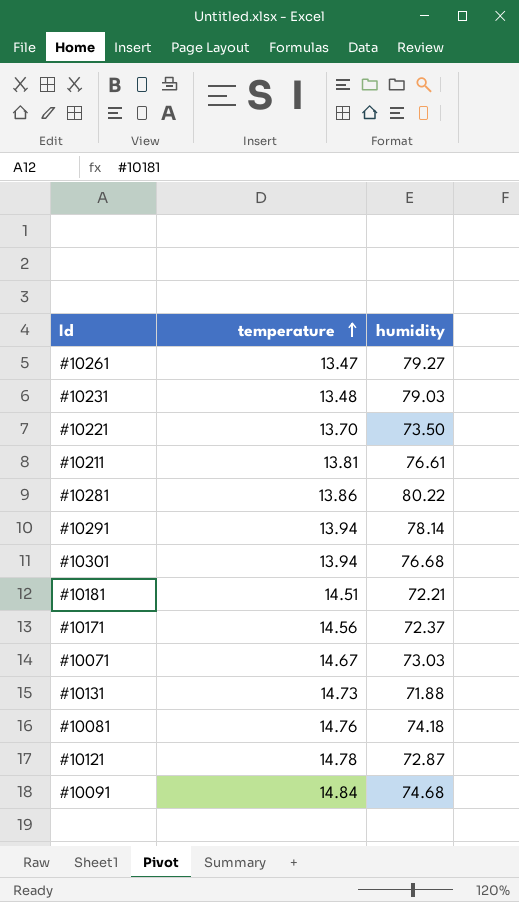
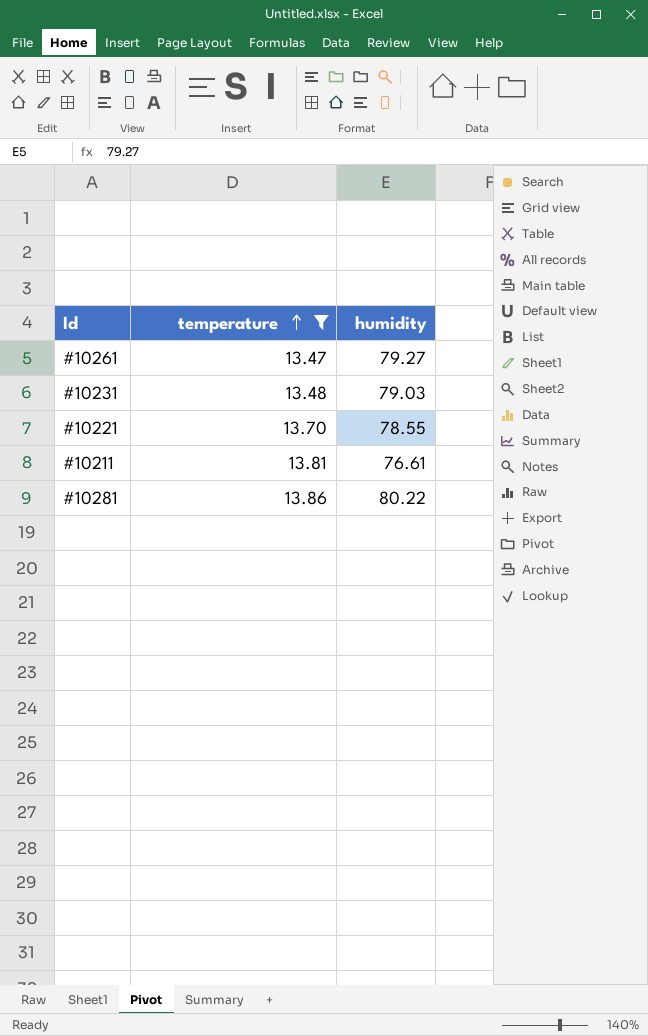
filter: none -> temperature <= 13.86
#10221 | humidity: 73.50 -> 78.55

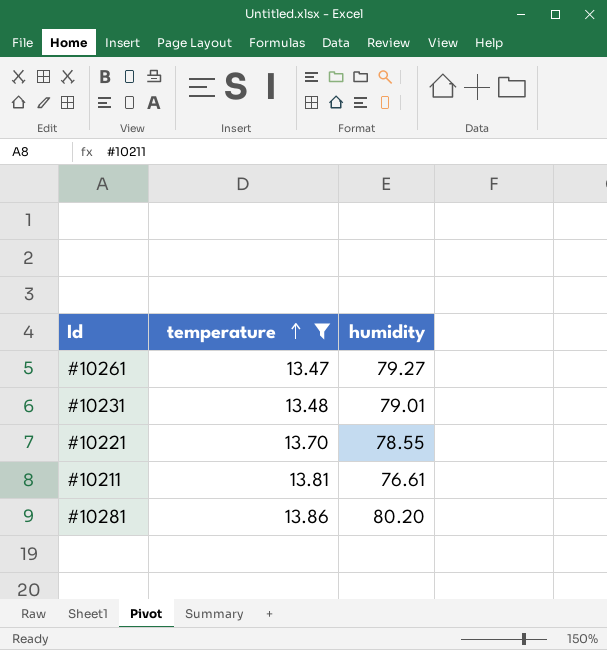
#10231 | humidity: 79.03 -> 79.01
#10281 | humidity: 80.22 -> 80.20

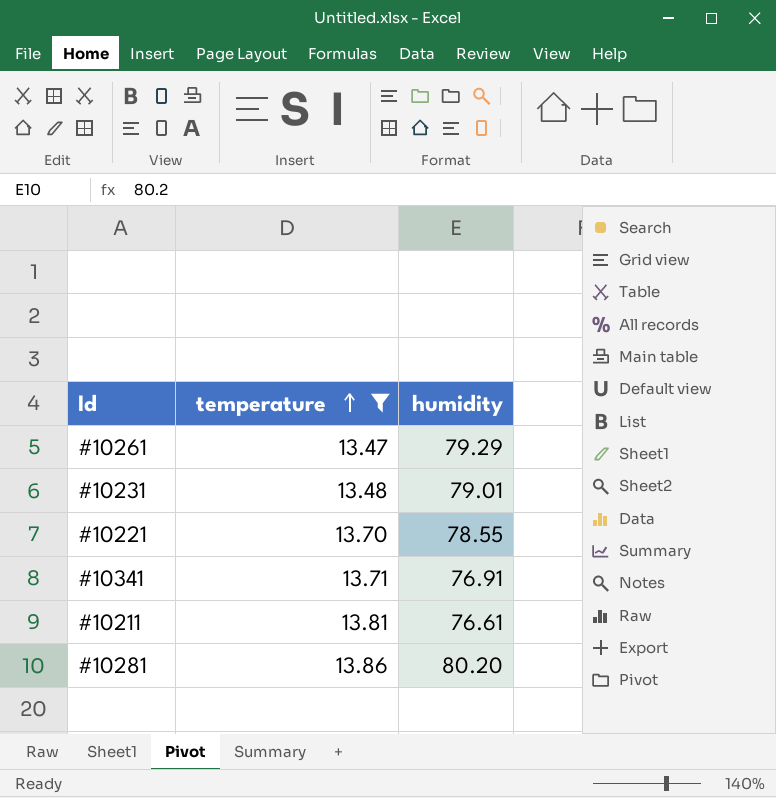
#10261 | humidity: 79.27 -> 79.29
row #10341: none -> 13.71 | 76.91

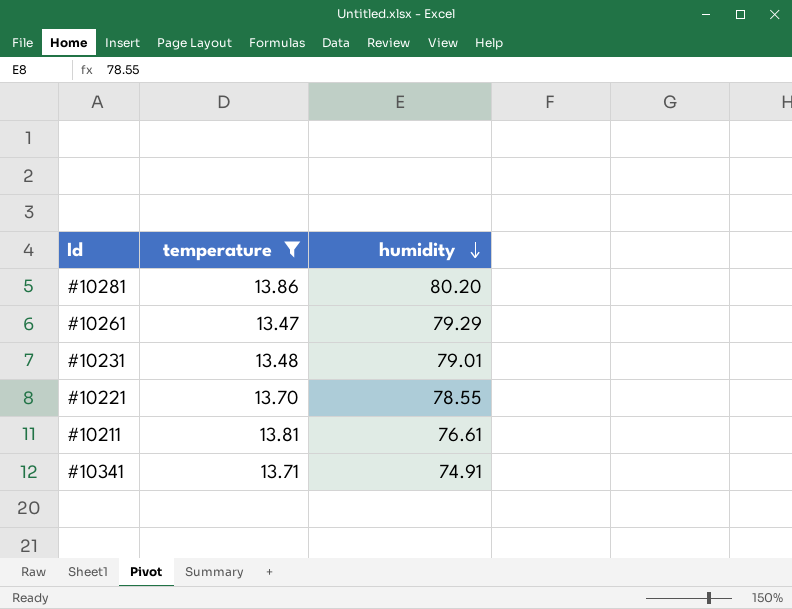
row order: temperature ascending -> humidity descending
#10341 | humidity: 76.91 -> 74.91

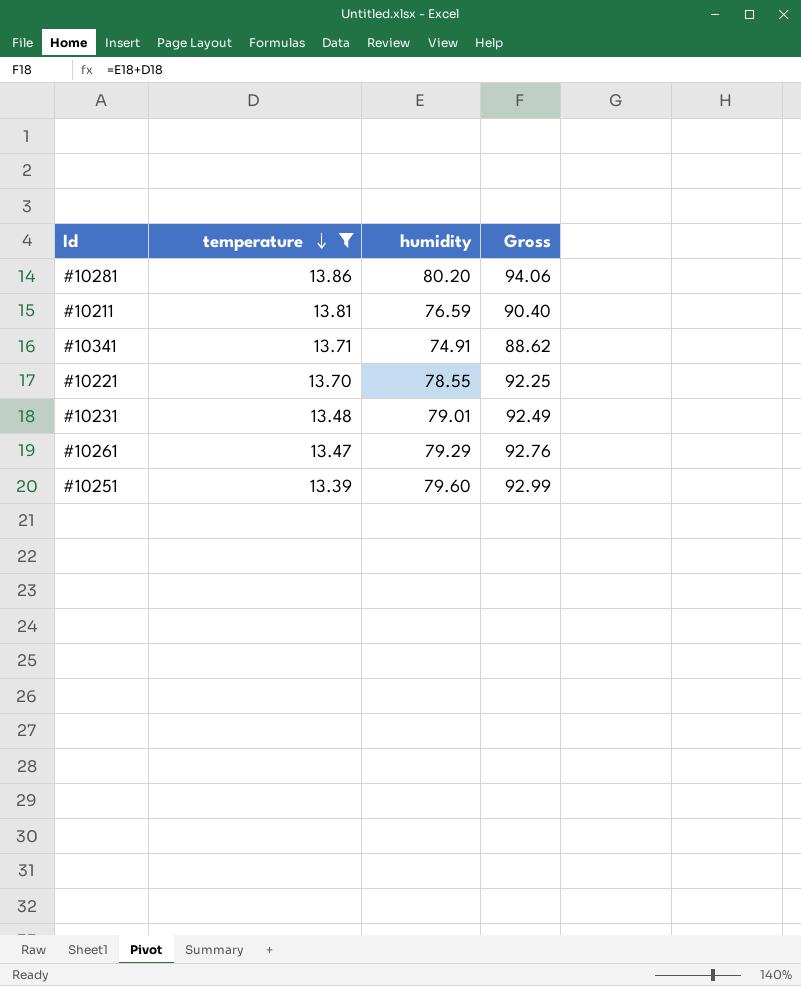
row order: humidity descending -> temperature descending
column Gross | formula: none -> [temperature] + [humidity]
#10211 | humidity: 76.61 -> 76.59
row #10251: none -> 13.39 | 79.60 | 92.99

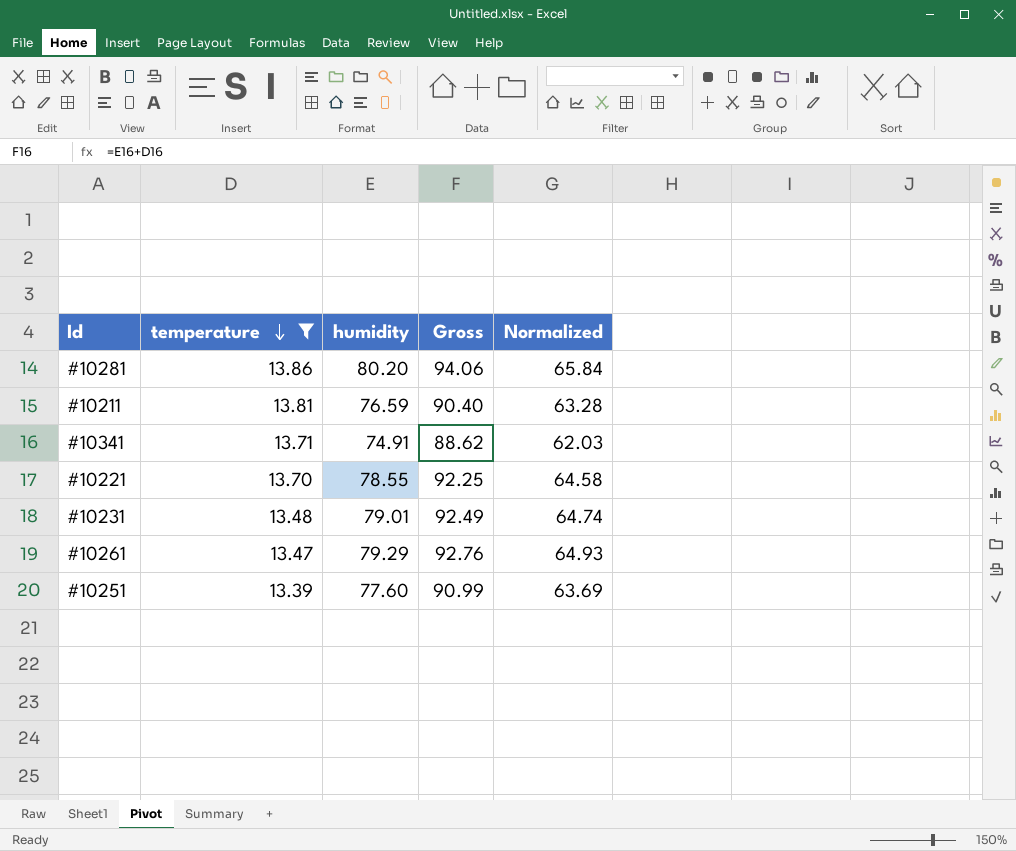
column Normalized | formula: none -> [Gross] * 0.7
#10251 | humidity: 79.60 -> 77.60
#10251 | Gross: 92.99 -> 90.99

